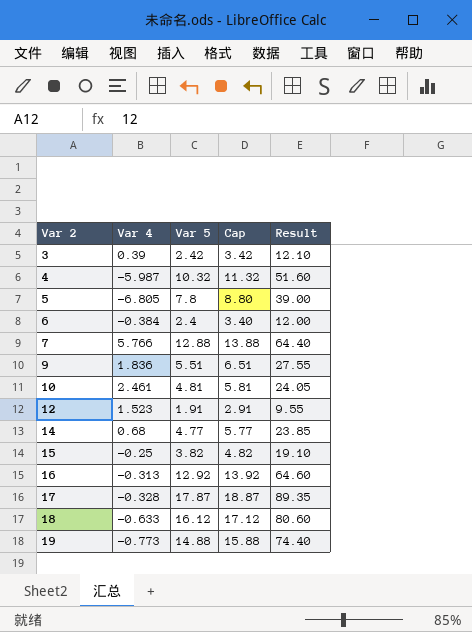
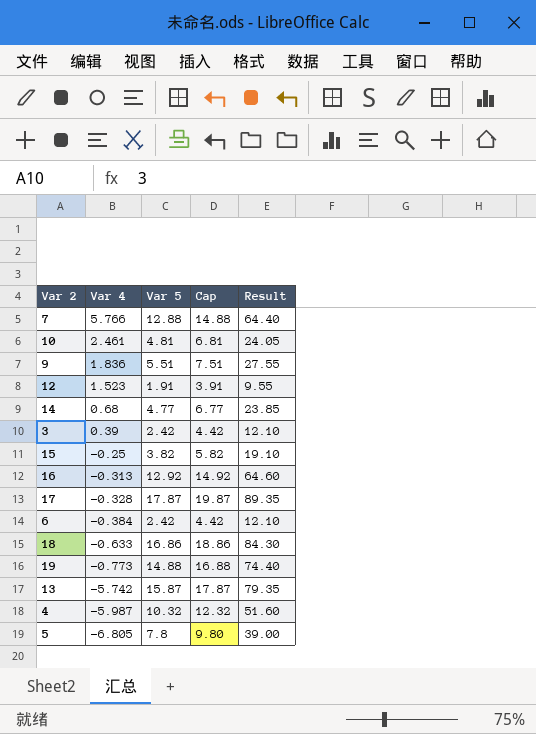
row order: Var 2 ascending -> Var 4 descending
column Cap | formula: [Var 5] + 1 -> [Var 5] + 2
6 | Var 5: 2.4 -> 2.42
6 | Result: 12.00 -> 12.10
18 | Var 5: 16.12 -> 16.86
18 | Result: 80.60 -> 84.30
row 13: none -> -5.742 | 15.87 | 17.87 | 79.35

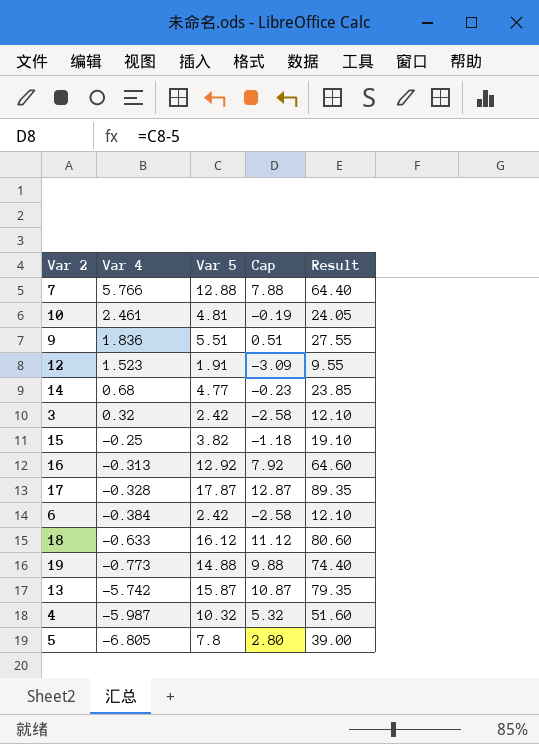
column Cap | formula: [Var 5] + 2 -> [Var 5] - 5
3 | Var 4: 0.39 -> 0.32
18 | Var 5: 16.86 -> 16.12
18 | Result: 84.30 -> 80.60

